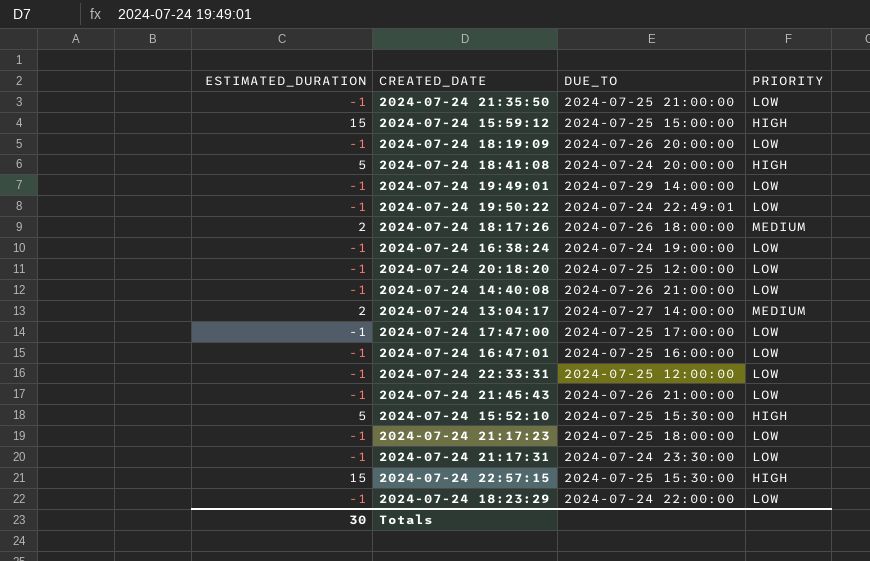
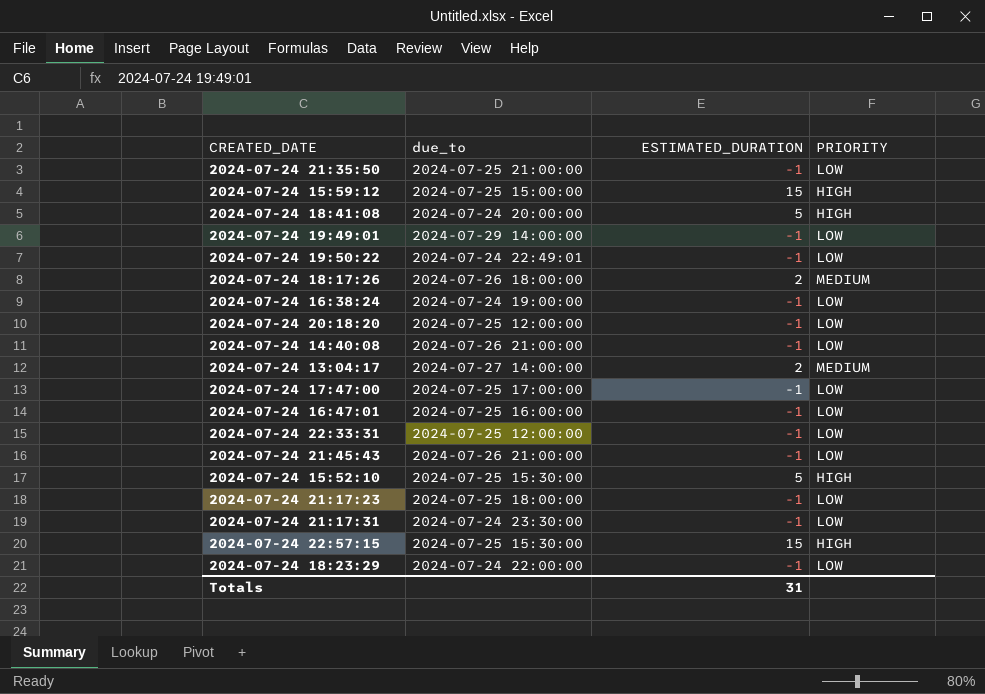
column name: DUE_TO -> due_to
column ESTIMATED_DURATION | position: 1 -> 3
row 2024-07-24 18:19:09: -1 | 2024-07-26 20:00:00 | LOW -> none
Totals | ESTIMATED_DURATION: 30 -> 31

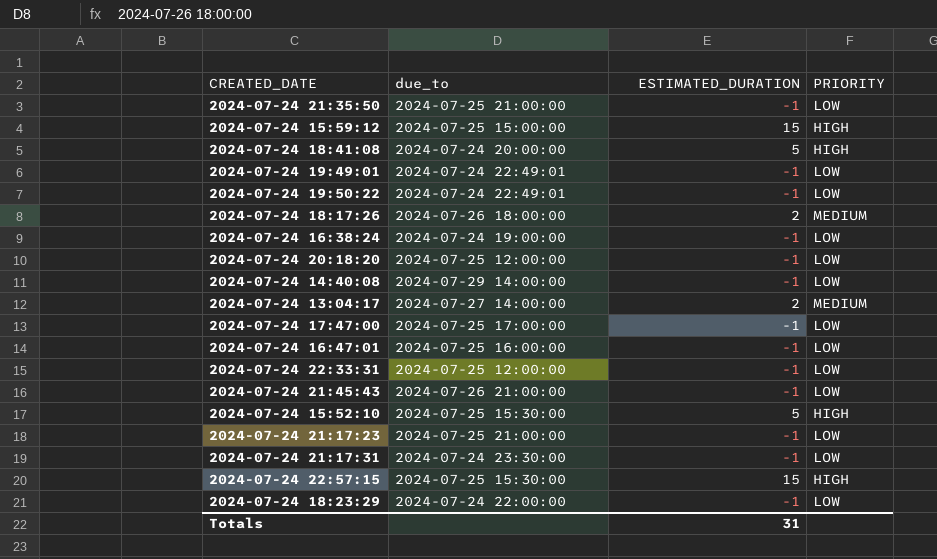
2024-07-24 19:49:01 | due_to: 2024-07-29 14:00:00 -> 2024-07-24 22:49:01
2024-07-24 14:40:08 | due_to: 2024-07-26 21:00:00 -> 2024-07-29 14:00:00
2024-07-24 21:17:23 | due_to: 2024-07-25 18:00:00 -> 2024-07-25 21:00:00

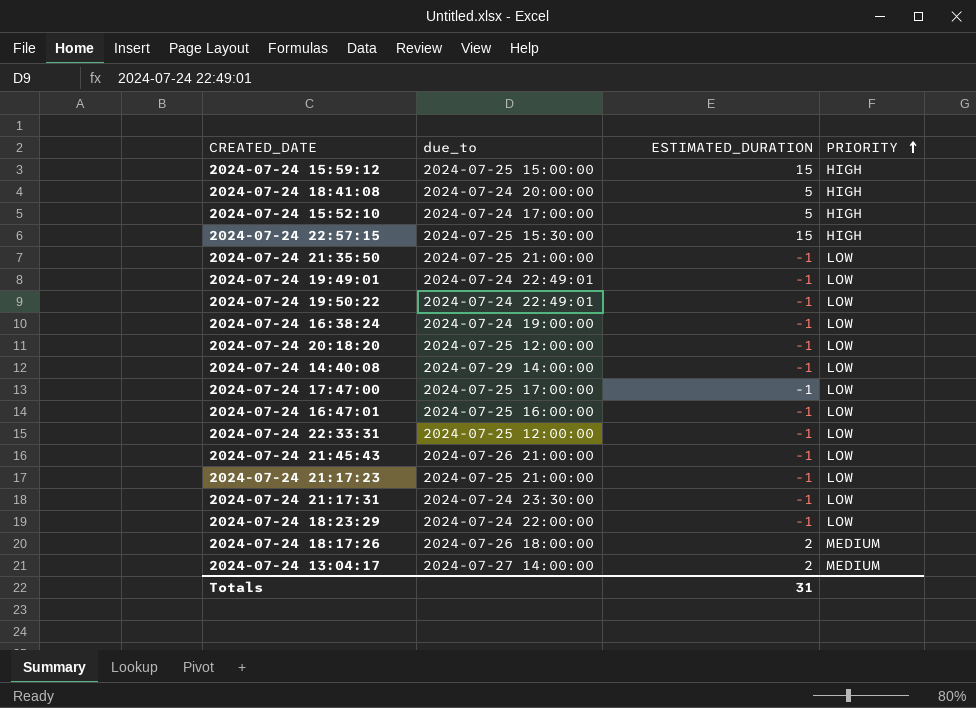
row order: none -> PRIORITY ascending
2024-07-24 15:52:10 | due_to: 2024-07-25 15:30:00 -> 2024-07-24 17:00:00

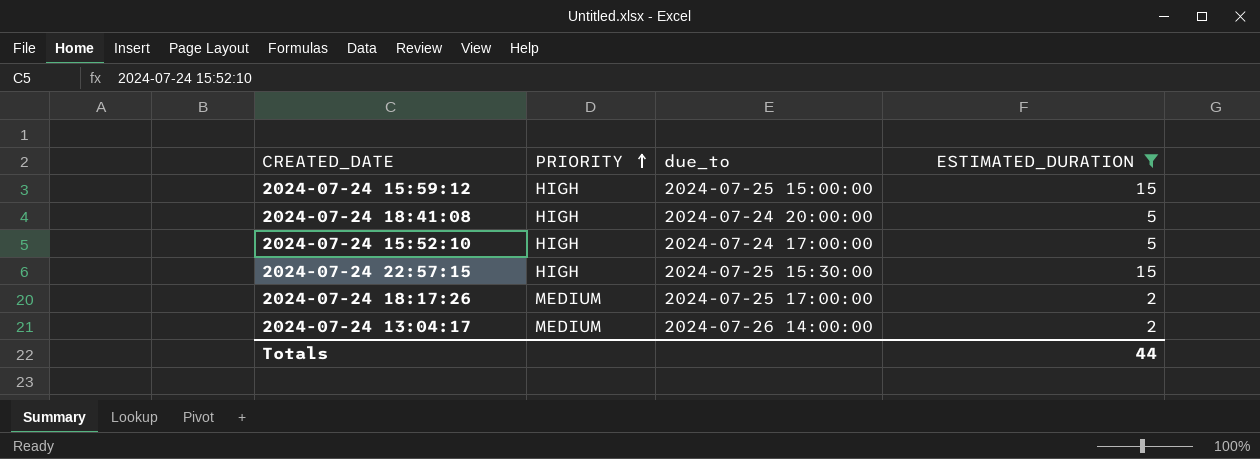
filter: none -> ESTIMATED_DURATION != -1
column PRIORITY | position: 4 -> 2
2024-07-24 18:17:26 | due_to: 2024-07-26 18:00:00 -> 2024-07-25 17:00:00
2024-07-24 13:04:17 | due_to: 2024-07-27 14:00:00 -> 2024-07-26 14:00:00
Totals | ESTIMATED_DURATION: 31 -> 44

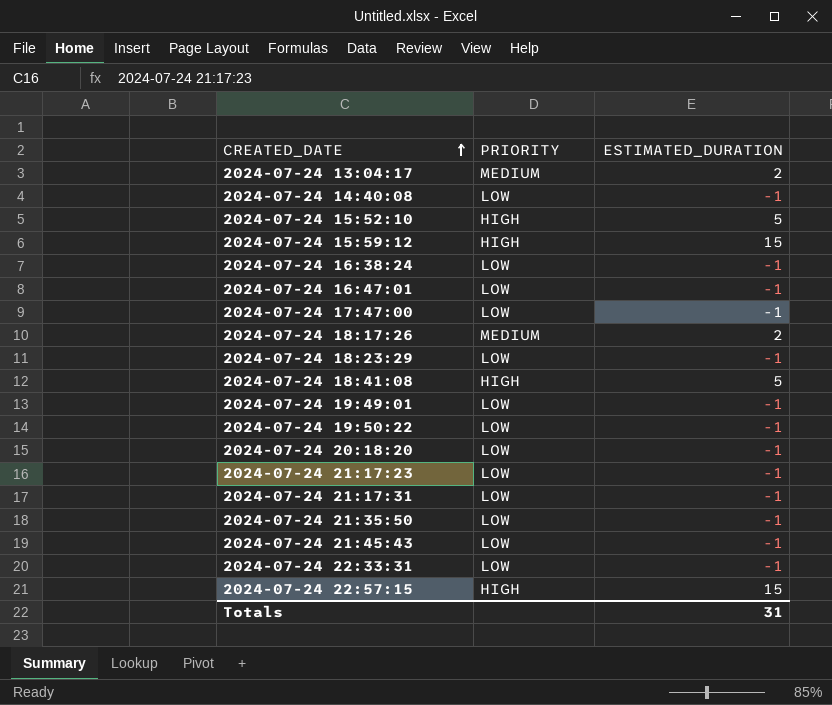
filter: ESTIMATED_DURATION != -1 -> none
row order: PRIORITY ascending -> CREATED_DATE ascending
column due_to | position: 3 -> none
Totals | ESTIMATED_DURATION: 44 -> 31

